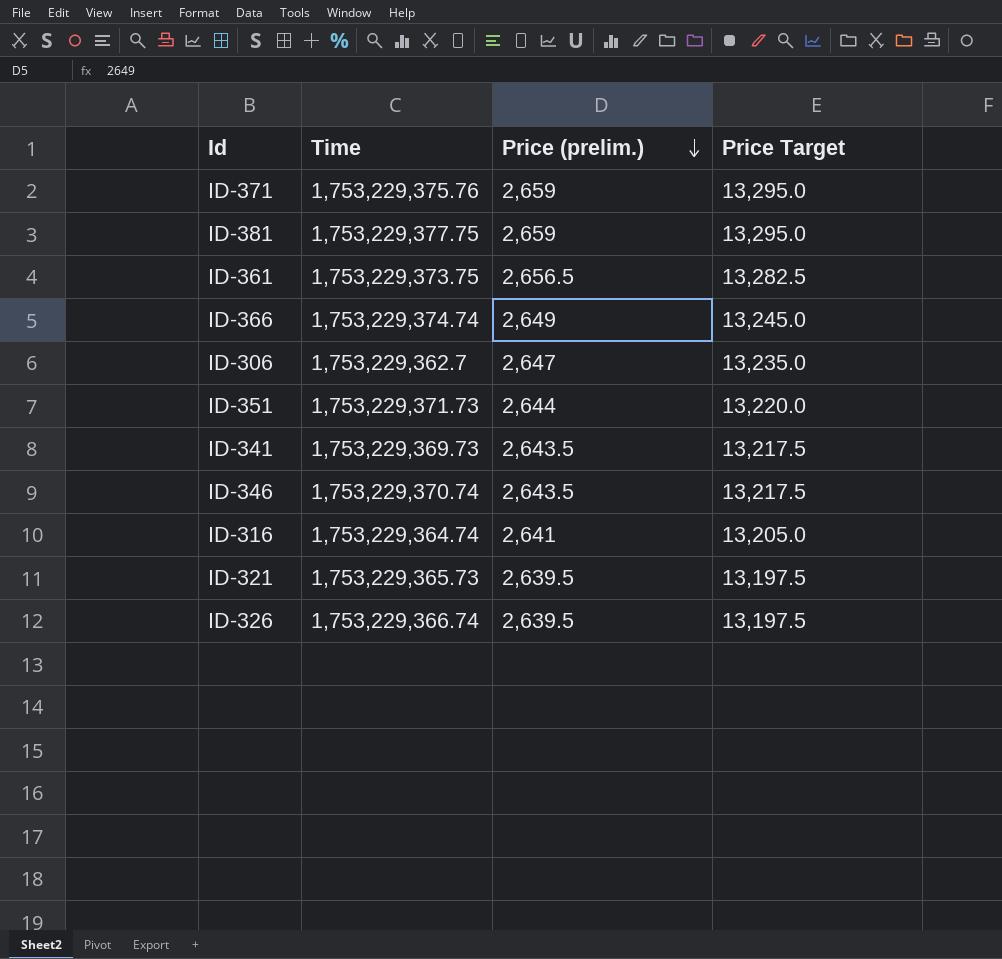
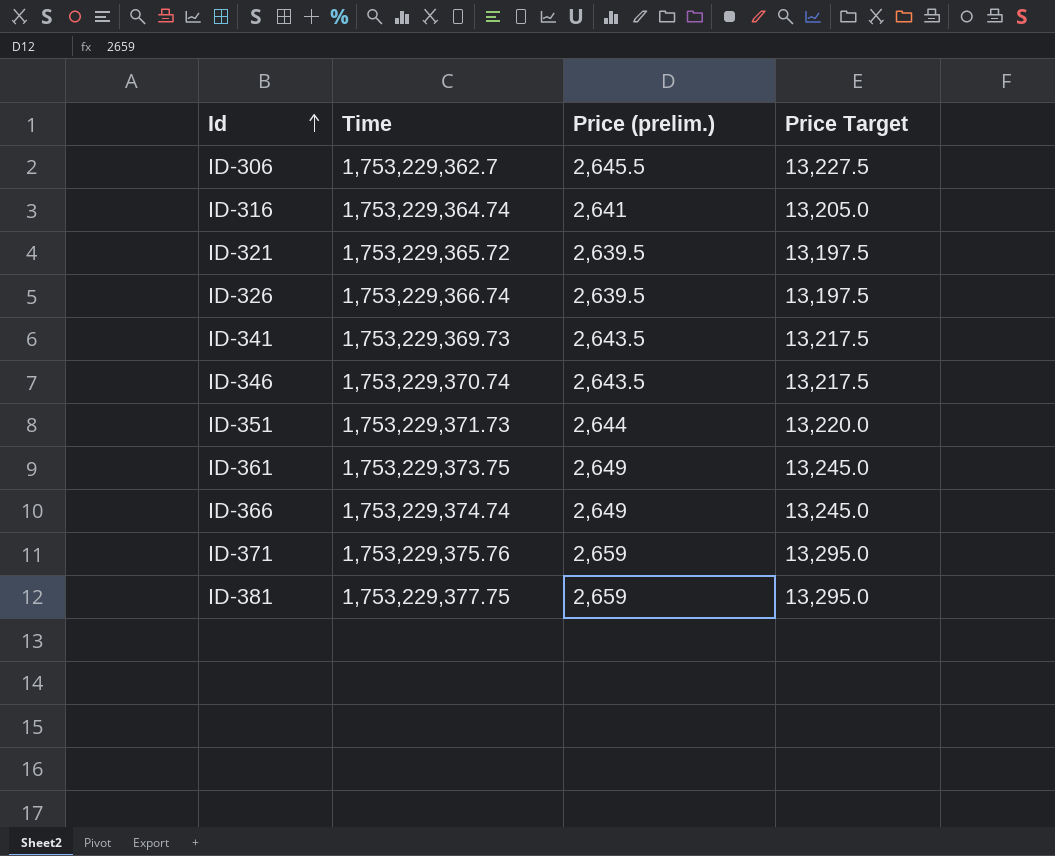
row order: Price (prelim.) descending -> Id ascending
ID-306 | Price (prelim.): 2,647 -> 2,645.5
ID-306 | Price Target: 13,235.0 -> 13,227.5
ID-321 | Time: 1,753,229,365.73 -> 1,753,229,365.72
ID-361 | Price (prelim.): 2,656.5 -> 2,649
ID-361 | Price Target: 13,282.5 -> 13,245.0

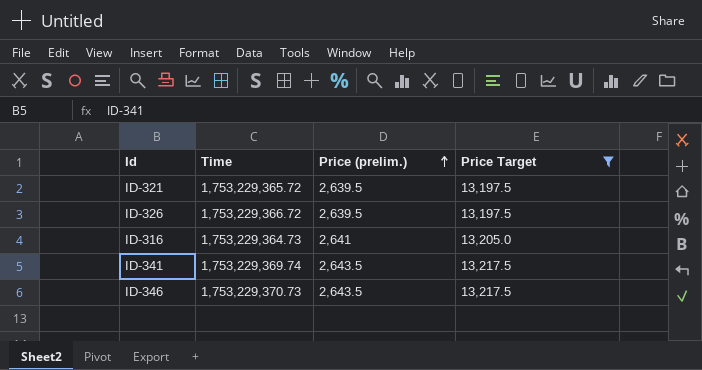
filter: none -> Price Target <= 13,217.5
row order: Id ascending -> Price (prelim.) ascending
ID-326 | Time: 1,753,229,366.74 -> 1,753,229,366.72
ID-316 | Time: 1,753,229,364.74 -> 1,753,229,364.73
ID-341 | Time: 1,753,229,369.73 -> 1,753,229,369.74
ID-346 | Time: 1,753,229,370.74 -> 1,753,229,370.73

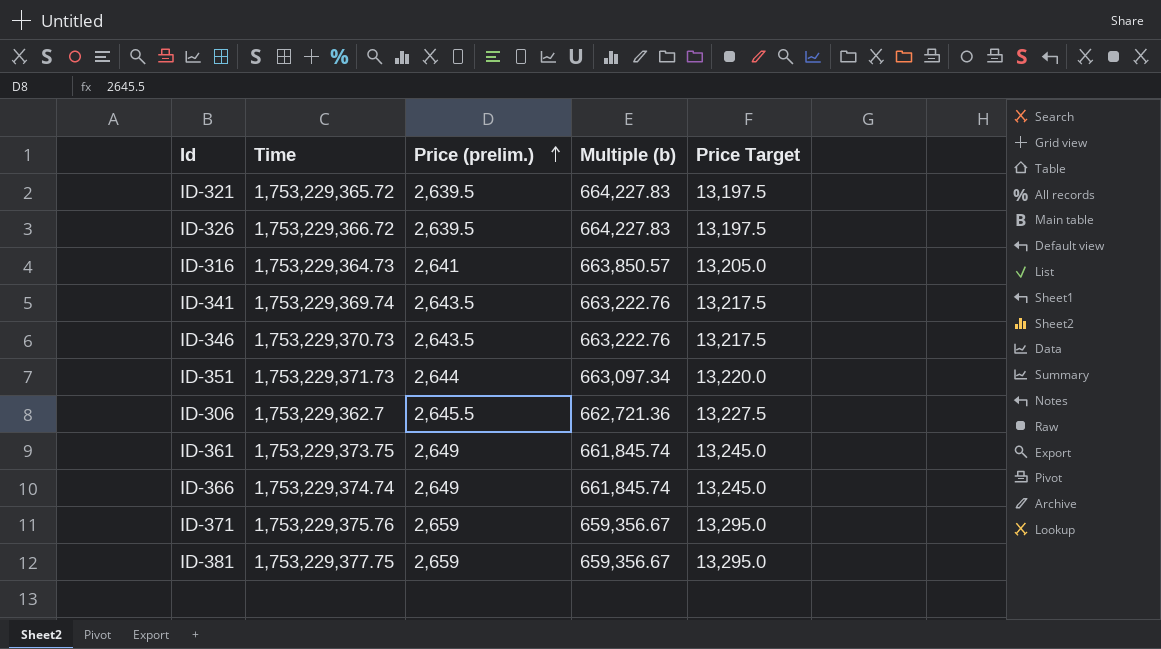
filter: Price Target <= 13,217.5 -> none
column Multiple (b) | formula: none -> [Time] / [Price (prelim.)]

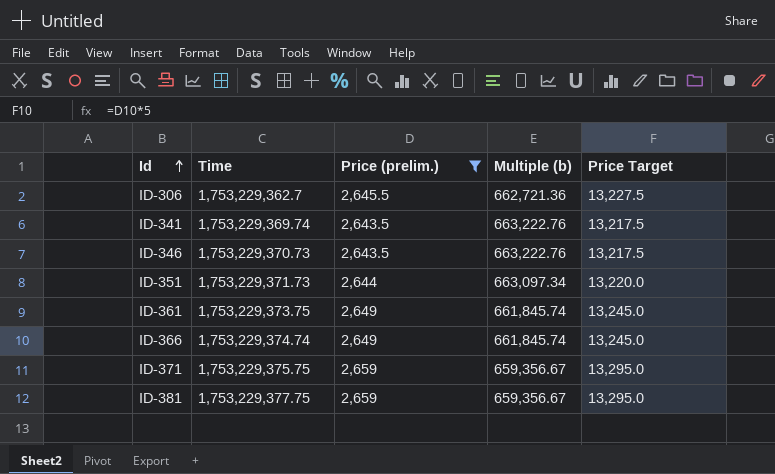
filter: none -> Price (prelim.) >= 2,643.5
row order: Price (prelim.) ascending -> Id ascending
ID-371 | Time: 1,753,229,375.76 -> 1,753,229,375.75

